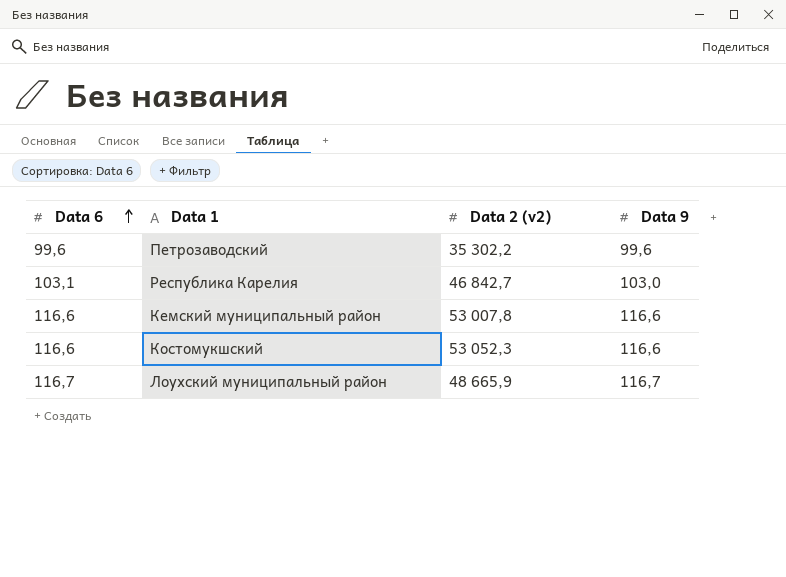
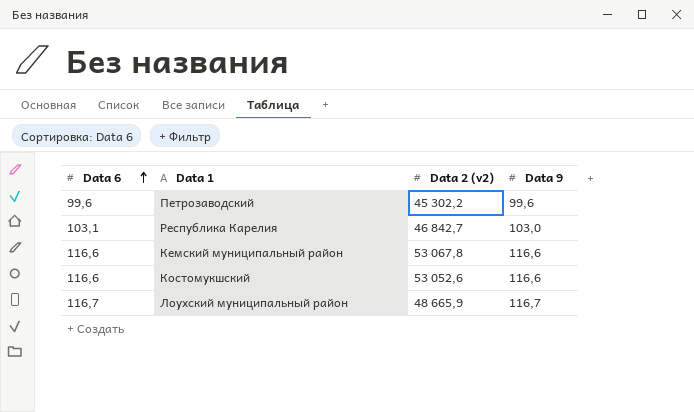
Петрозаводский | Data 2 (v2): 35 302,2 -> 45 302,2
Кемский муниципальный район | Data 2 (v2): 53 007,8 -> 53 067,8
Костомукшский | Data 2 (v2): 53 052,3 -> 53 052,6

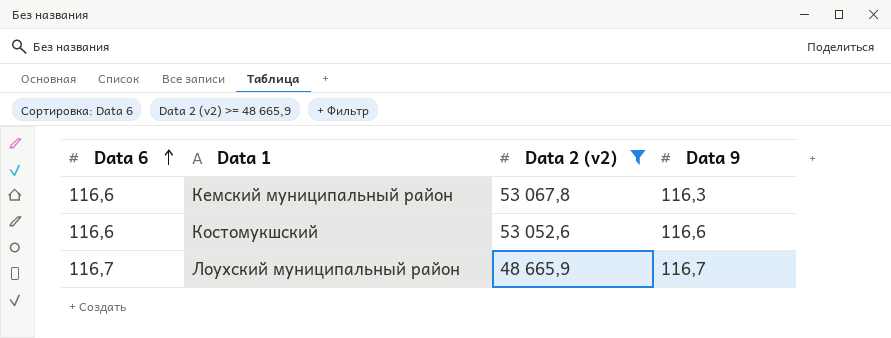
filter: none -> Data 2 (v2) >= 48 665,9
Кемский муниципальный район | Data 9: 116,6 -> 116,3

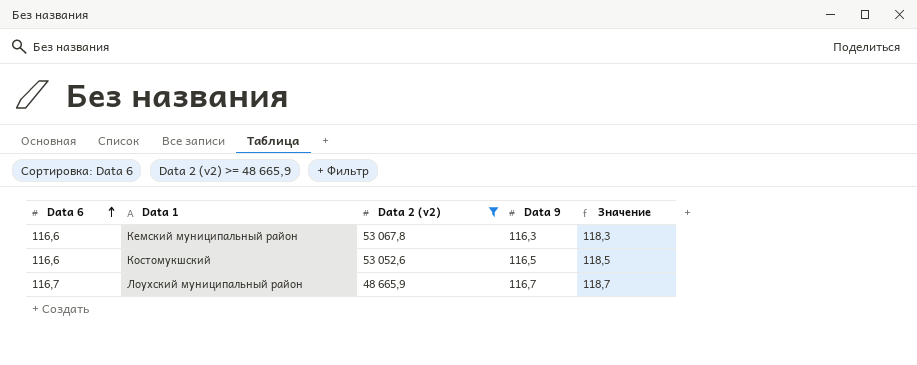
column Значение | formula: none -> [Data 9] + 2
Костомукшский | Data 9: 116,6 -> 116,5

